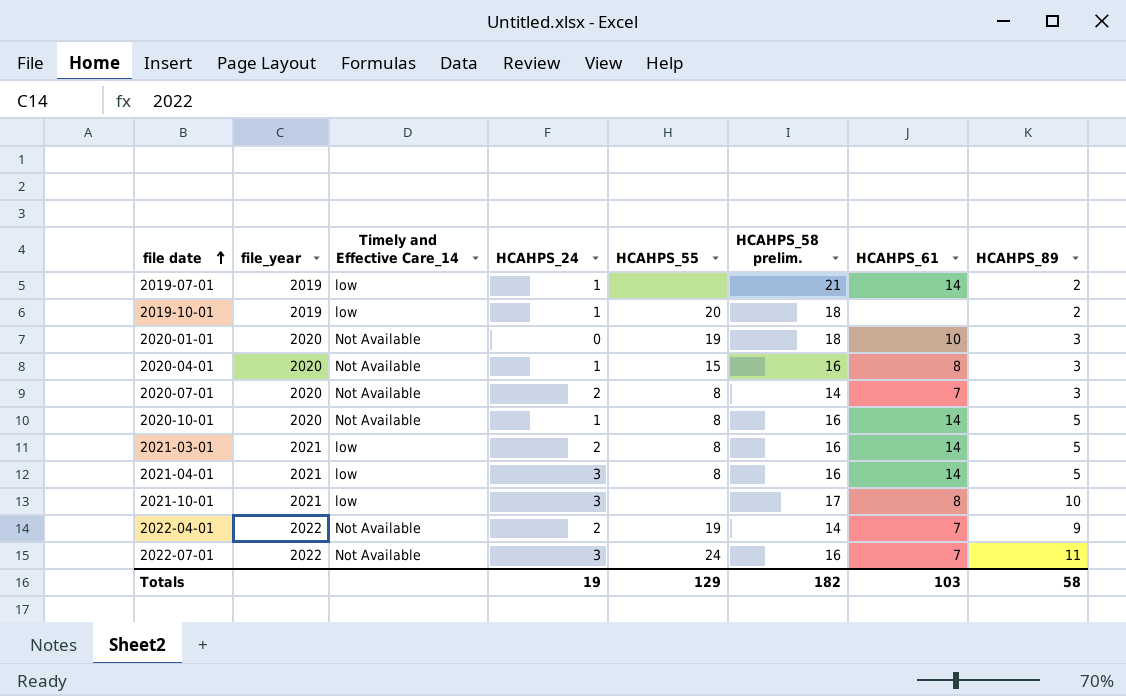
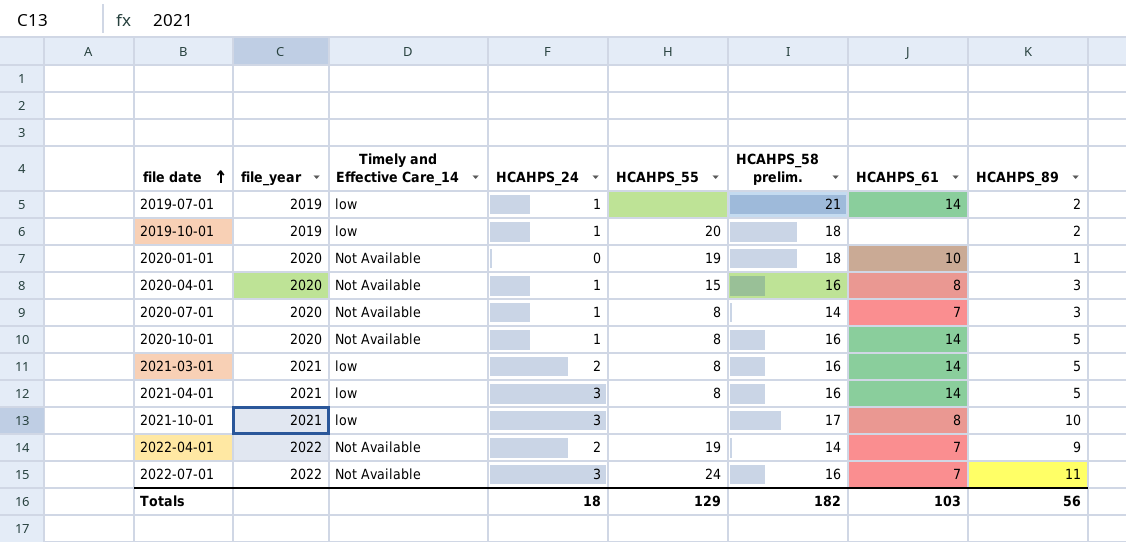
2020-01-01 | HCAHPS_89: 3 -> 1
2020-07-01 | HCAHPS_24: 2 -> 1
Totals | HCAHPS_24: 19 -> 18
Totals | HCAHPS_89: 58 -> 56

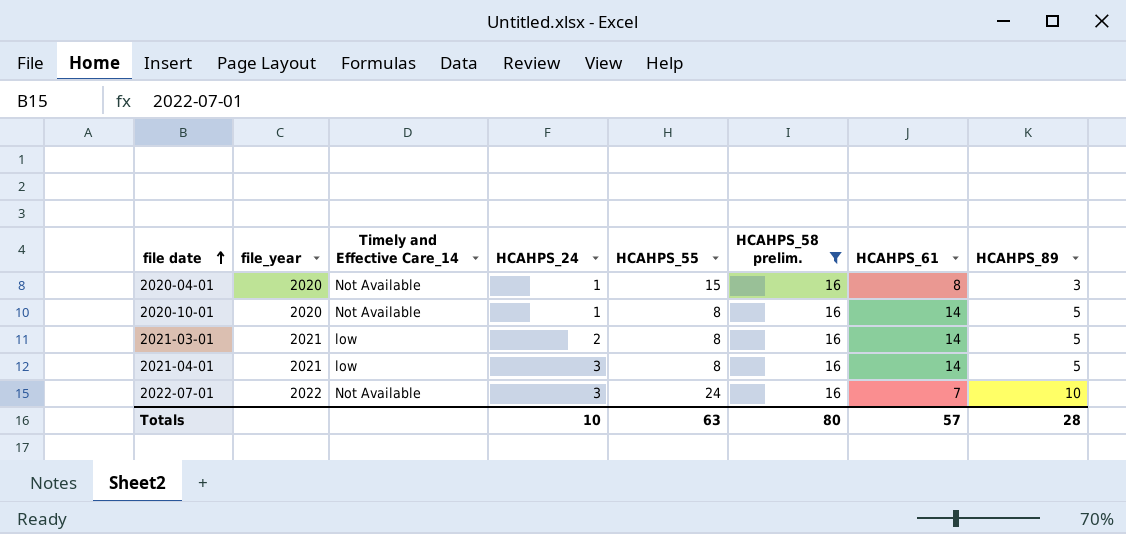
filter: none -> HCAHPS_58 prelim. = 16
2022-07-01 | HCAHPS_89: 11 -> 10
Totals | HCAHPS_24: 18 -> 10
Totals | HCAHPS_55: 129 -> 63
Totals | HCAHPS_58 prelim.: 182 -> 80
Totals | HCAHPS_61: 103 -> 57
Totals | HCAHPS_89: 56 -> 28

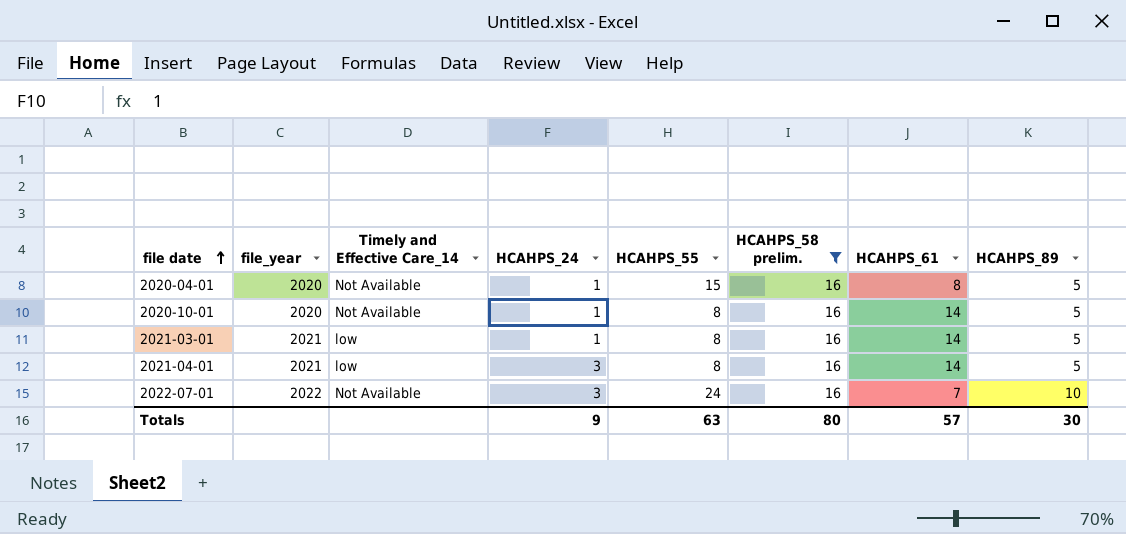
2020-04-01 | HCAHPS_89: 3 -> 5
2021-03-01 | HCAHPS_24: 2 -> 1
Totals | HCAHPS_24: 10 -> 9
Totals | HCAHPS_89: 28 -> 30

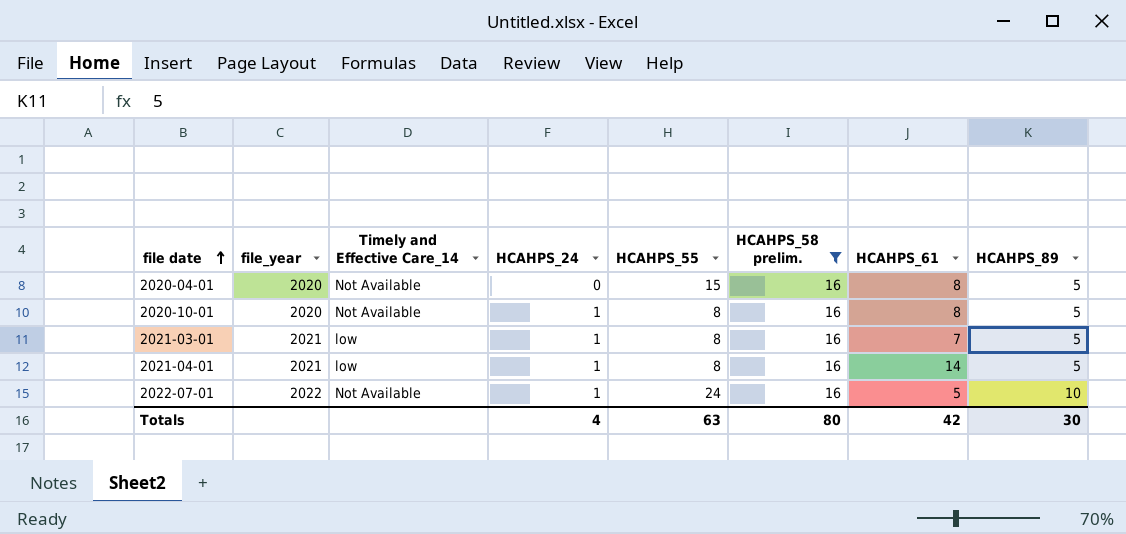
2020-04-01 | HCAHPS_24: 1 -> 0
2020-10-01 | HCAHPS_61: 14 -> 8
2021-03-01 | HCAHPS_61: 14 -> 7
2021-04-01 | HCAHPS_24: 3 -> 1
2022-07-01 | HCAHPS_24: 3 -> 1
2022-07-01 | HCAHPS_61: 7 -> 5
Totals | HCAHPS_24: 9 -> 4
Totals | HCAHPS_61: 57 -> 42

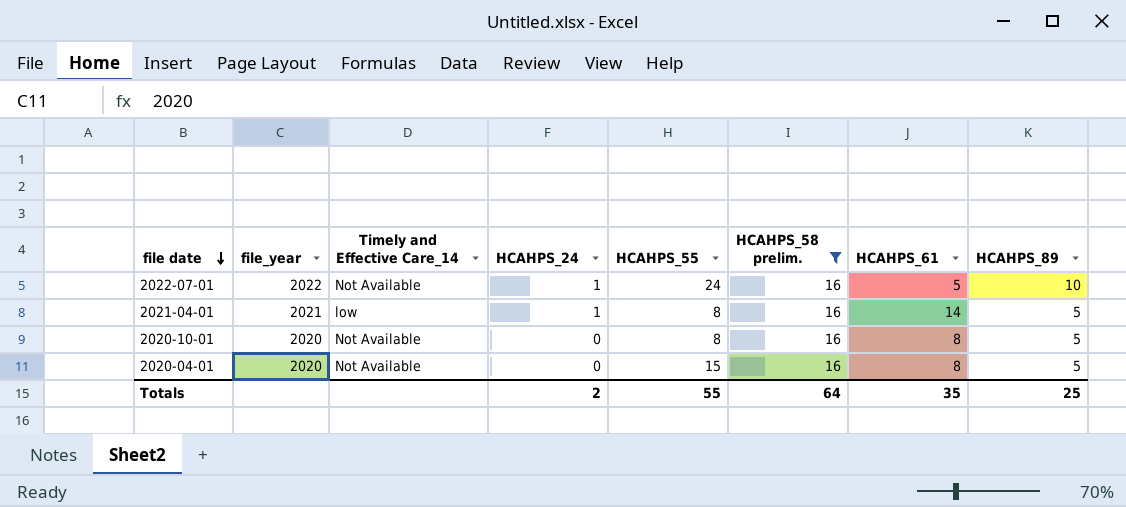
row order: file date ascending -> file date descending
row 2021-03-01: 2021 | low | 1 | 8 | 16 | 7 | 5 -> none
2020-10-01 | HCAHPS_24: 1 -> 0
Totals | HCAHPS_24: 4 -> 2
Totals | HCAHPS_55: 63 -> 55
Totals | HCAHPS_58 prelim.: 80 -> 64
Totals | HCAHPS_61: 42 -> 35
Totals | HCAHPS_89: 30 -> 25

